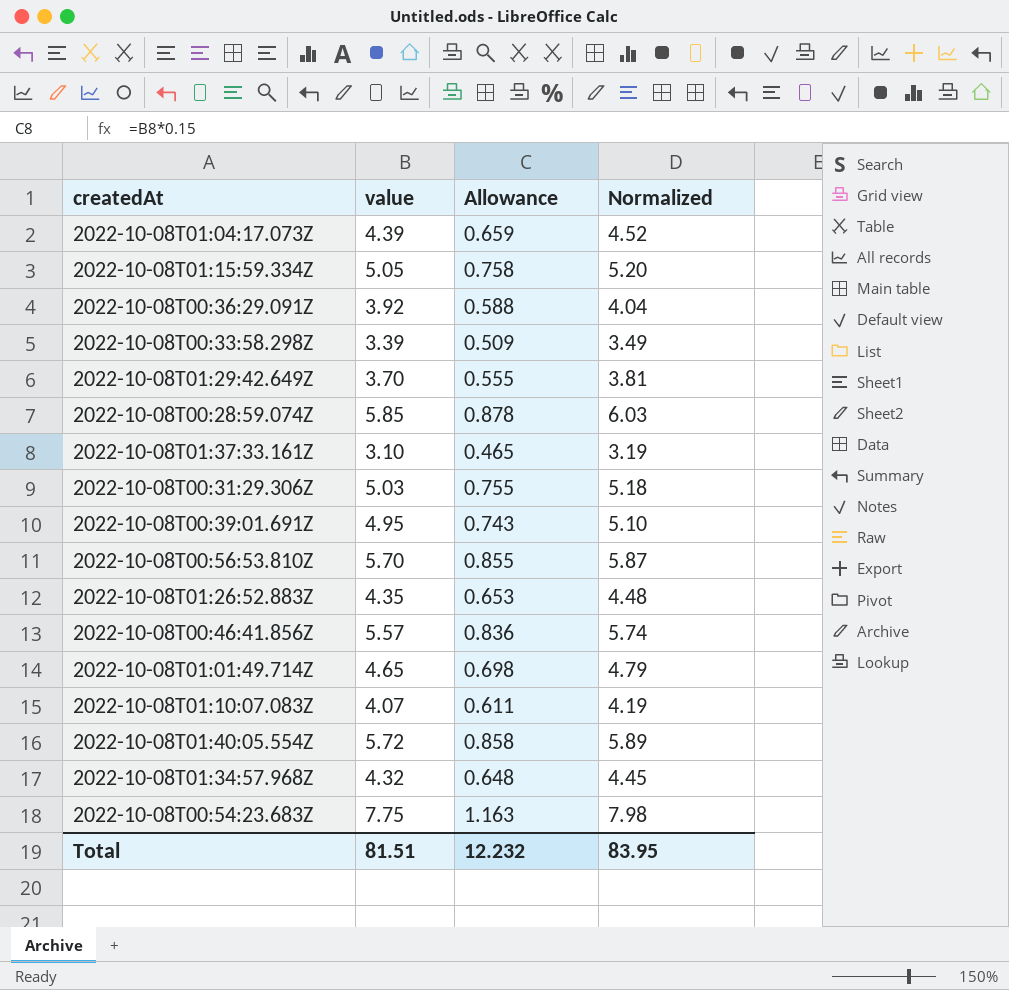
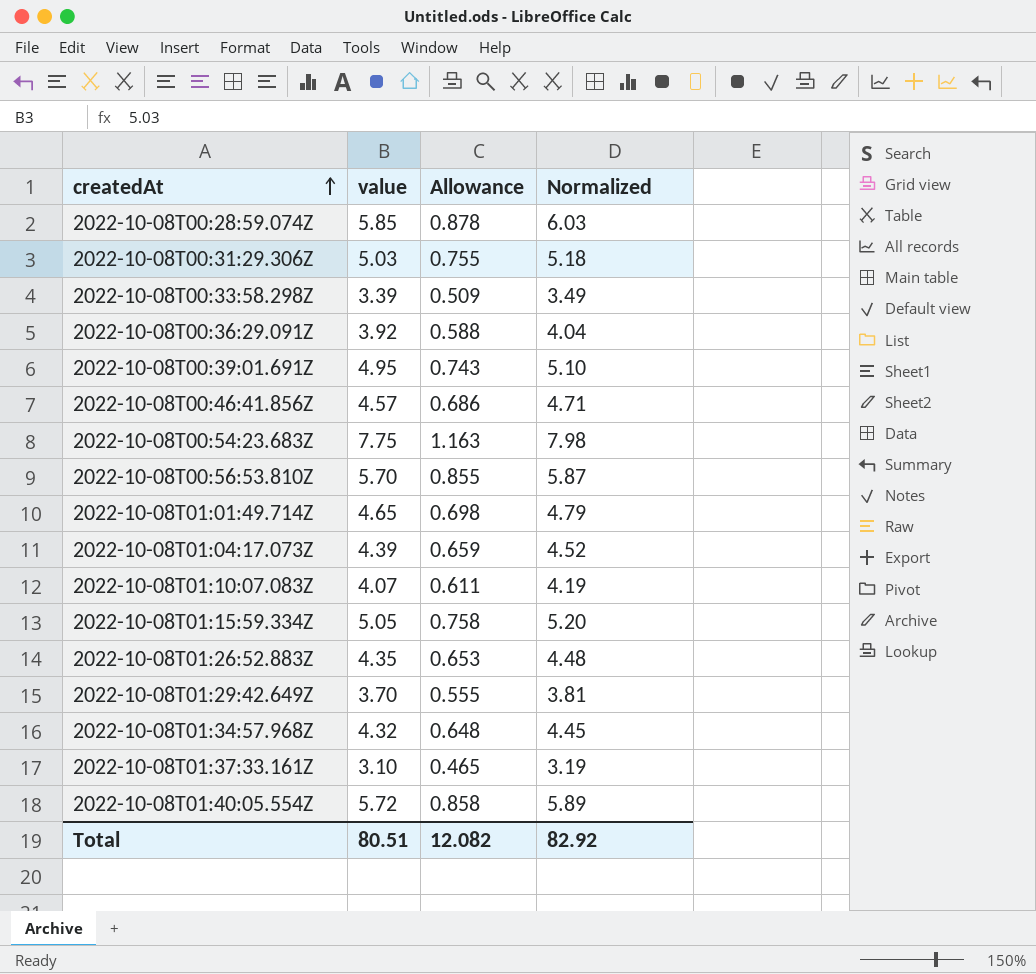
row order: none -> createdAt ascending
2022-10-08T00:46:41.856Z | value: 5.57 -> 4.57
2022-10-08T00:46:41.856Z | Allowance: 0.836 -> 0.686
2022-10-08T00:46:41.856Z | Normalized: 5.74 -> 4.71
Total | value: 81.51 -> 80.51
Total | Allowance: 12.232 -> 12.082
Total | Normalized: 83.95 -> 82.92

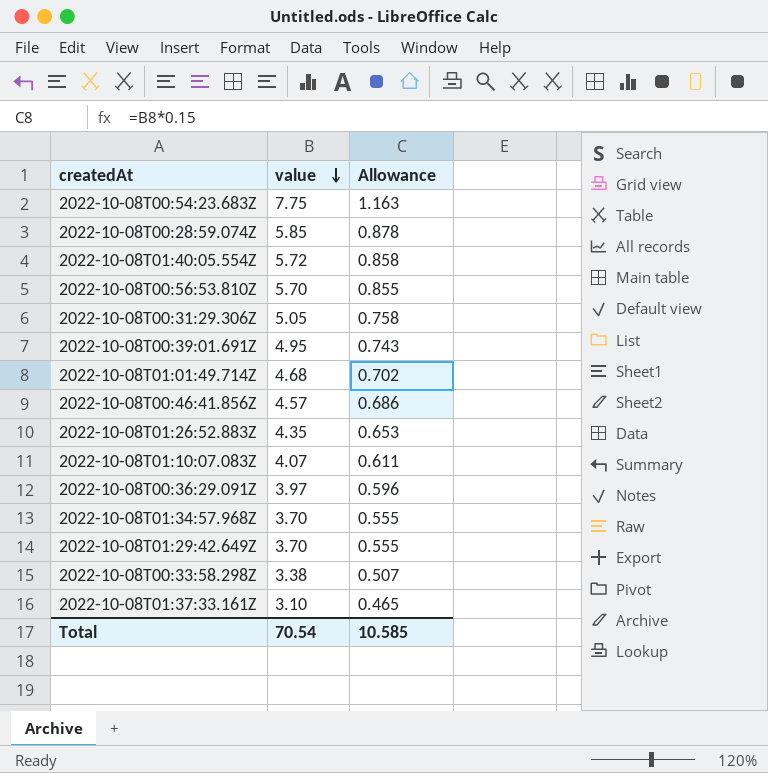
row order: createdAt ascending -> value descending
column Normalized | formula: [value] * 1.03 -> none
row 2022-10-08T01:04:17.073Z: 4.39 | 0.659 | 4.52 -> none
row 2022-10-08T01:15:59.334Z: 5.05 | 0.758 | 5.20 -> none
2022-10-08T00:31:29.306Z | value: 5.03 -> 5.05
2022-10-08T00:31:29.306Z | Allowance: 0.755 -> 0.758
2022-10-08T01:01:49.714Z | value: 4.65 -> 4.68
2022-10-08T01:01:49.714Z | Allowance: 0.698 -> 0.702
2022-10-08T00:36:29.091Z | value: 3.92 -> 3.97
2022-10-08T00:36:29.091Z | Allowance: 0.588 -> 0.596
2022-10-08T01:34:57.968Z | value: 4.32 -> 3.70
2022-10-08T01:34:57.968Z | Allowance: 0.648 -> 0.555
2022-10-08T00:33:58.298Z | value: 3.39 -> 3.38
2022-10-08T00:33:58.298Z | Allowance: 0.509 -> 0.507
Total | value: 80.51 -> 70.54
Total | Allowance: 12.082 -> 10.585

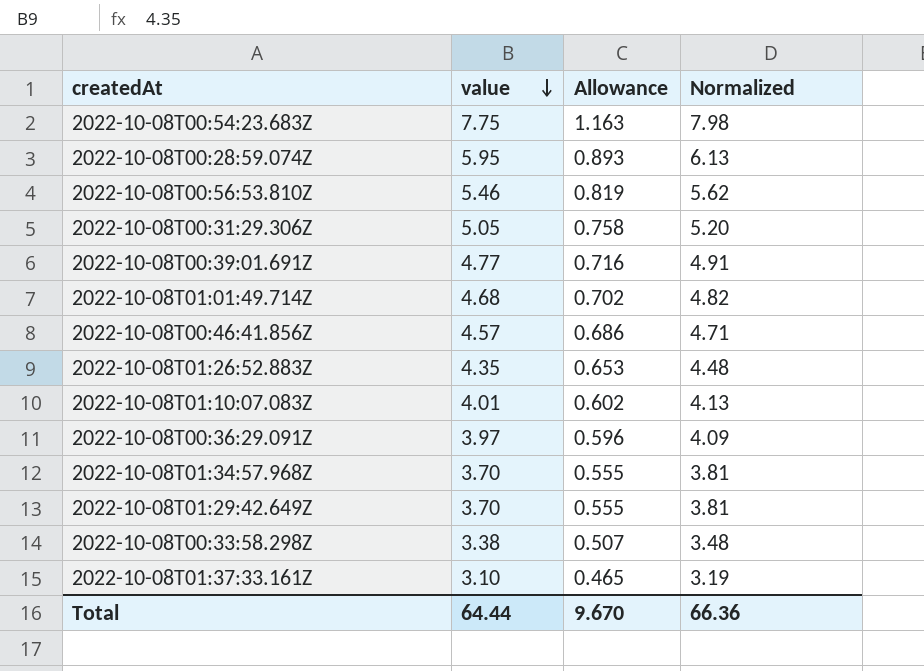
column Normalized | formula: none -> [value] * 1.03
row 2022-10-08T01:40:05.554Z: 5.72 | 0.858 -> none
2022-10-08T00:28:59.074Z | value: 5.85 -> 5.95
2022-10-08T00:28:59.074Z | Allowance: 0.878 -> 0.893
2022-10-08T00:56:53.810Z | value: 5.70 -> 5.46
2022-10-08T00:56:53.810Z | Allowance: 0.855 -> 0.819
2022-10-08T00:39:01.691Z | value: 4.95 -> 4.77
2022-10-08T00:39:01.691Z | Allowance: 0.743 -> 0.716
2022-10-08T01:10:07.083Z | value: 4.07 -> 4.01
2022-10-08T01:10:07.083Z | Allowance: 0.611 -> 0.602
Total | value: 70.54 -> 64.44
Total | Allowance: 10.585 -> 9.670

